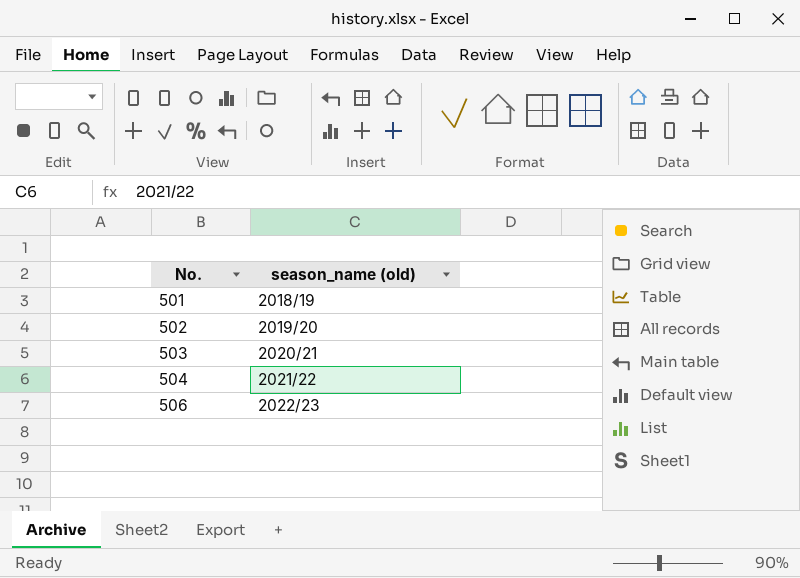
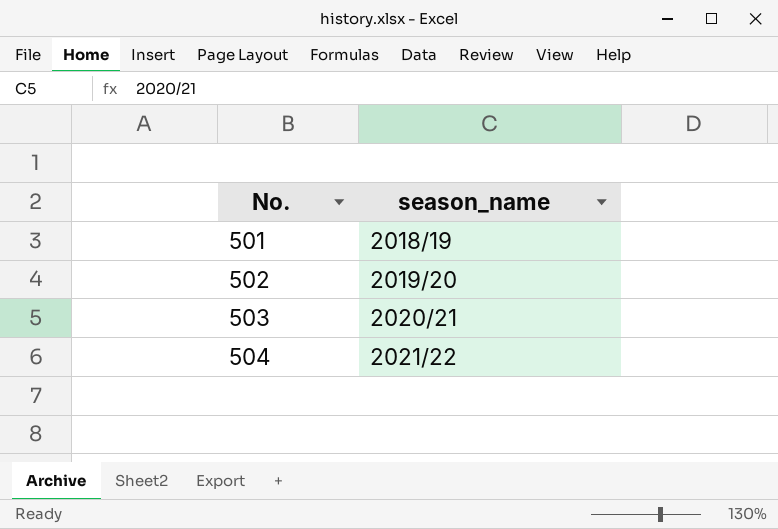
column name: season_name (old) -> season_name
row 506: 2022/23 -> none

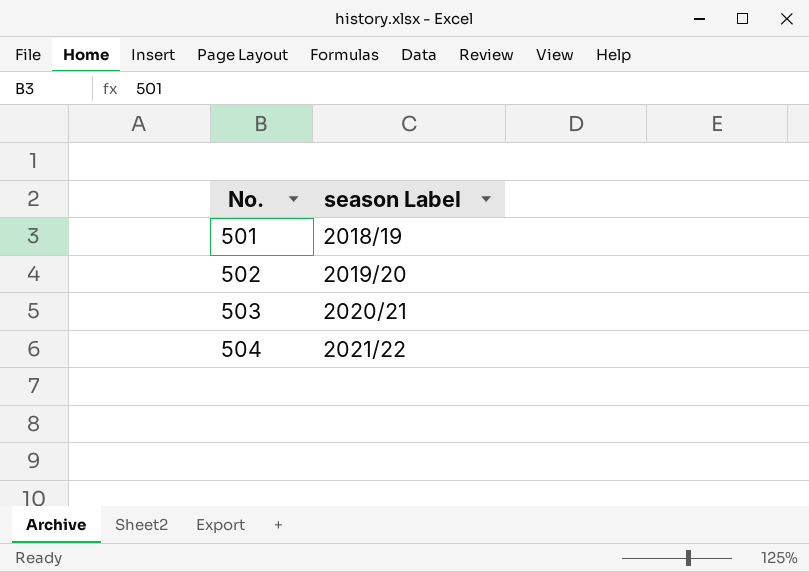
column name: season_name -> season Label

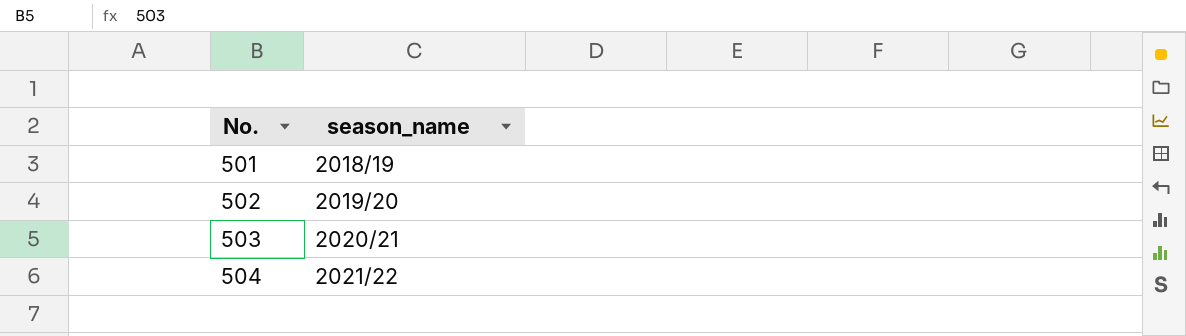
column name: season Label -> season_name

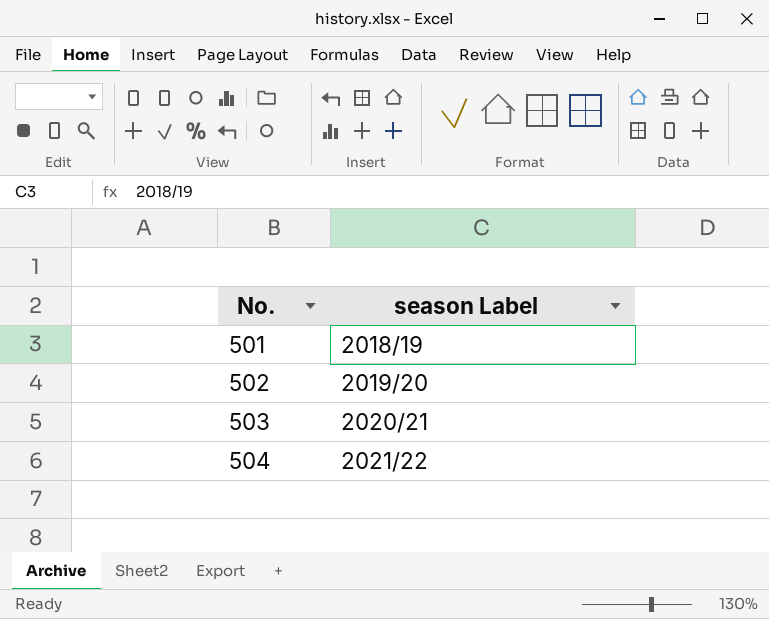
column name: season_name -> season Label

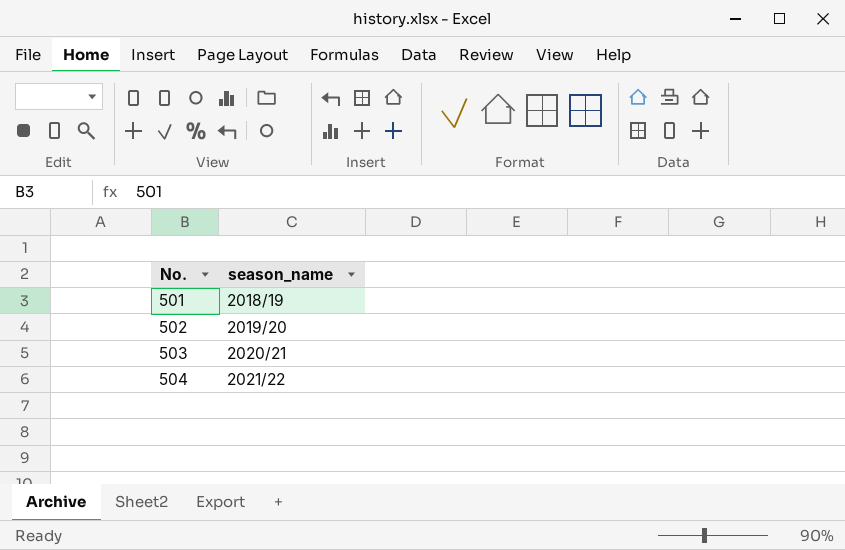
column name: season Label -> season_name

